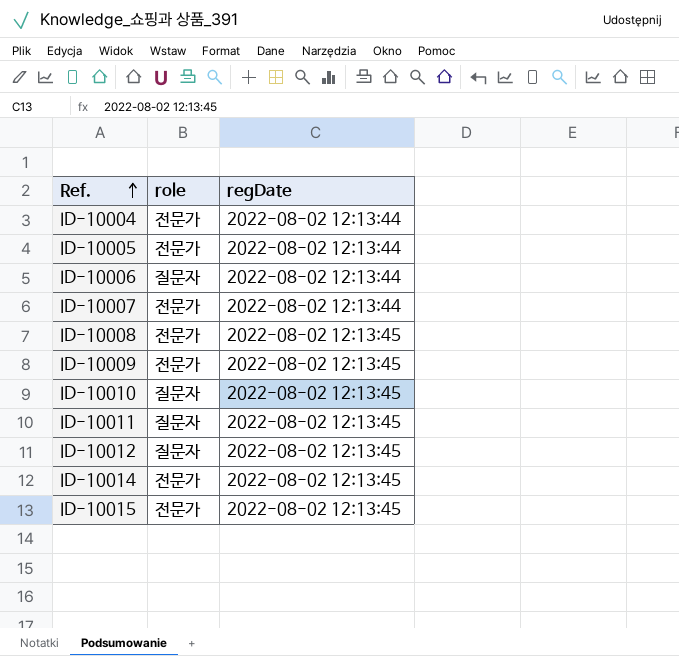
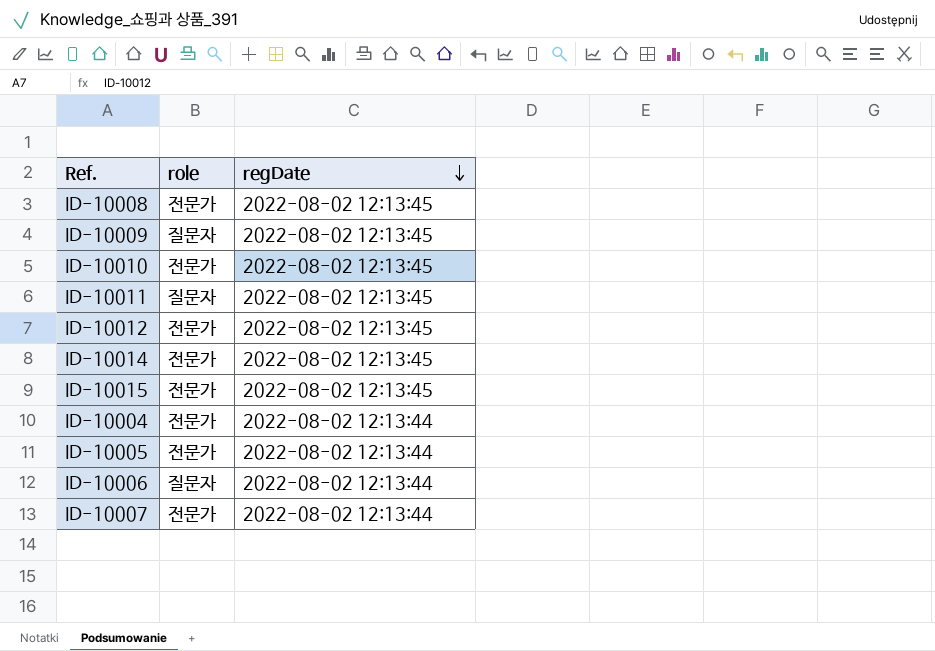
row order: Ref. ascending -> regDate descending
ID-10009 | role: 전문가 -> 질문자
ID-10010 | role: 질문자 -> 전문가
ID-10012 | role: 질문자 -> 전문가

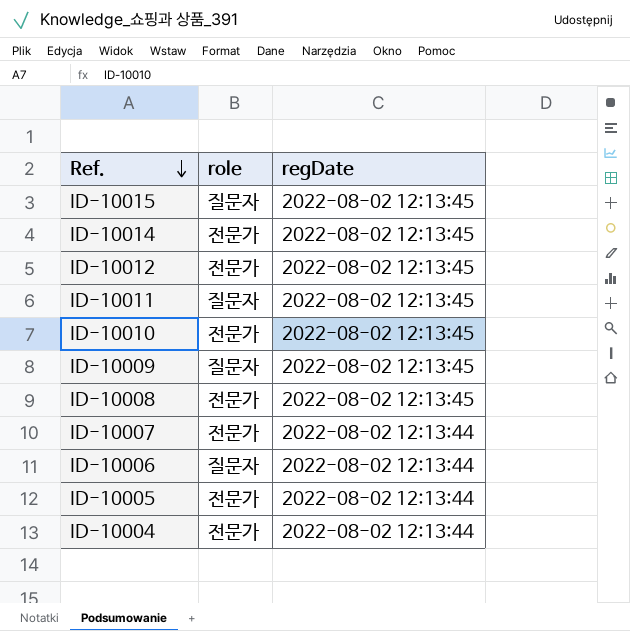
row order: regDate descending -> Ref. descending
ID-10015 | role: 전문가 -> 질문자

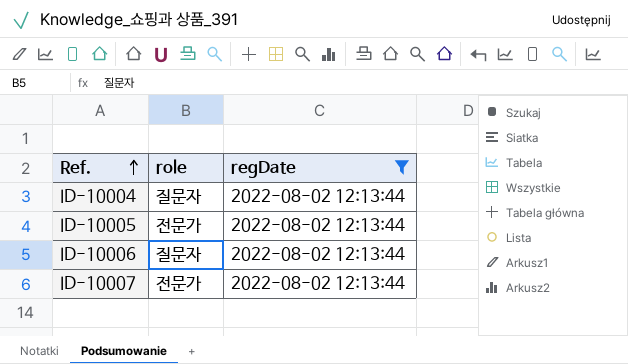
filter: none -> regDate = 2022-08-02 12:13:44
row order: Ref. descending -> Ref. ascending
ID-10004 | role: 전문가 -> 질문자

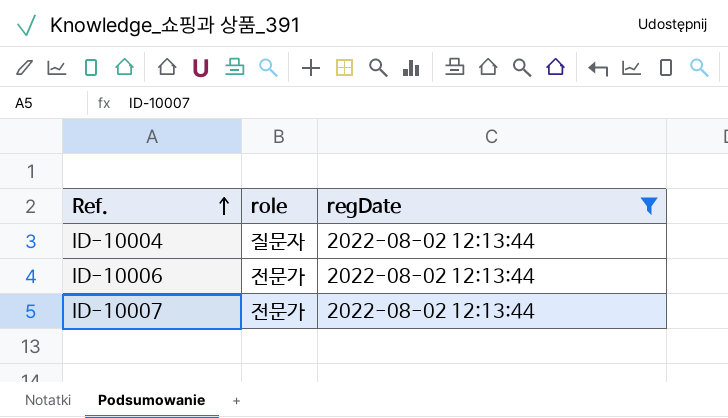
row ID-10005: 전문가 | 2022-08-02 12:13:44 -> none
ID-10006 | role: 질문자 -> 전문가

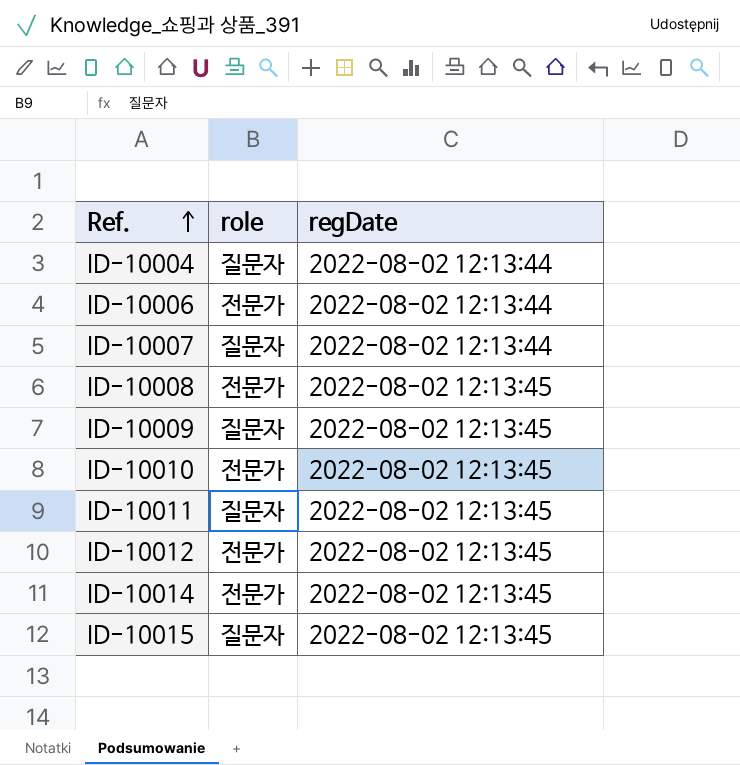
filter: regDate = 2022-08-02 12:13:44 -> none
ID-10007 | role: 전문가 -> 질문자

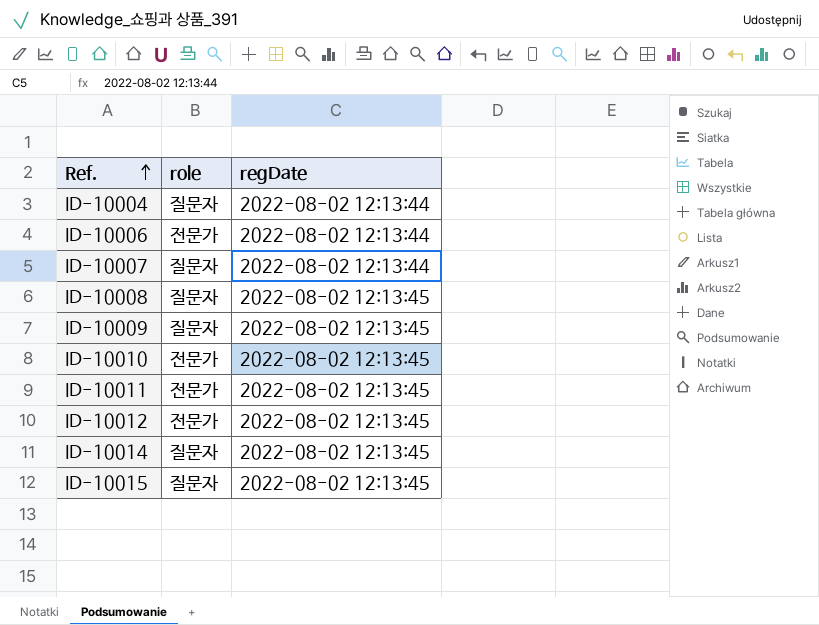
ID-10008 | role: 전문가 -> 질문자
ID-10011 | role: 질문자 -> 전문가
ID-10014 | role: 전문가 -> 질문자

